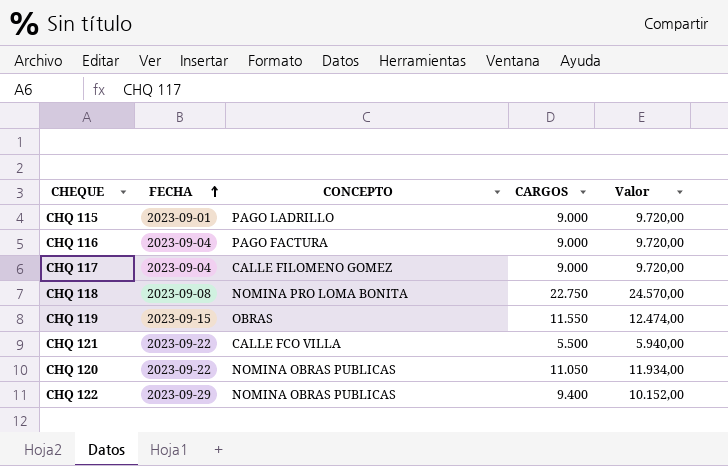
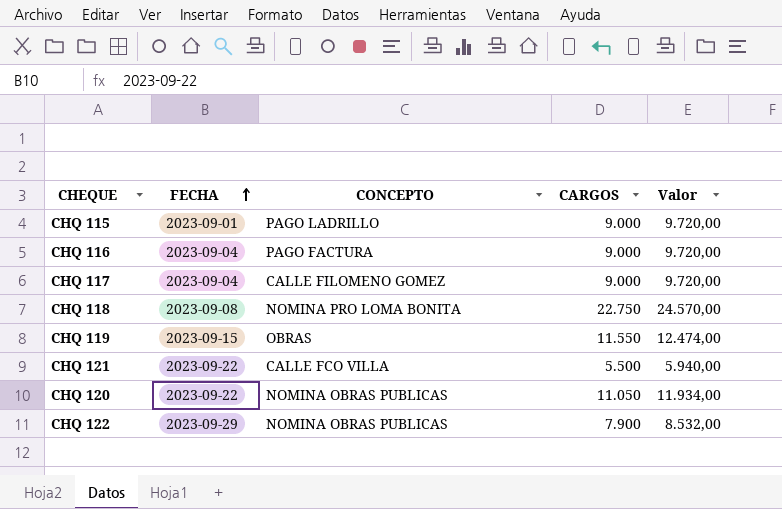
CHQ 122 | CARGOS: 9.400 -> 7.900
CHQ 122 | Valor: 10.152,00 -> 8.532,00

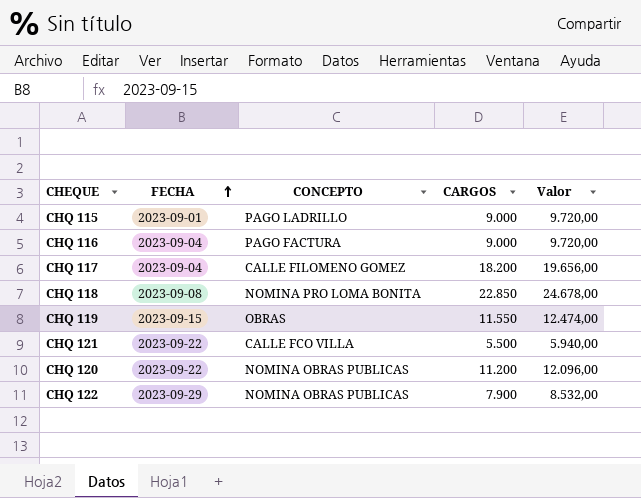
CHQ 117 | CARGOS: 9.000 -> 18.200
CHQ 117 | Valor: 9.720,00 -> 19.656,00
CHQ 118 | CARGOS: 22.750 -> 22.850
CHQ 118 | Valor: 24.570,00 -> 24.678,00
CHQ 120 | CARGOS: 11.050 -> 11.200
CHQ 120 | Valor: 11.934,00 -> 12.096,00

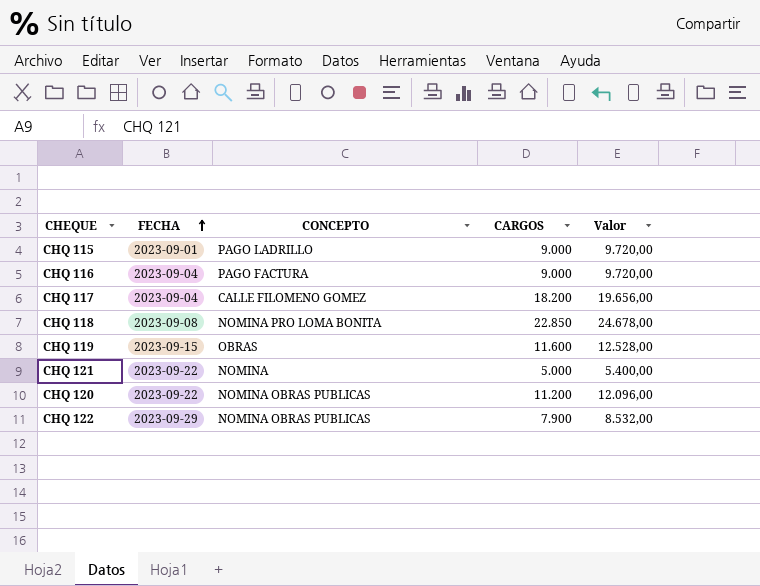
CHQ 119 | CARGOS: 11.550 -> 11.600
CHQ 119 | Valor: 12.474,00 -> 12.528,00
CHQ 121 | CONCEPTO: CALLE FCO VILLA -> NOMINA
CHQ 121 | CARGOS: 5.500 -> 5.000
CHQ 121 | Valor: 5.940,00 -> 5.400,00

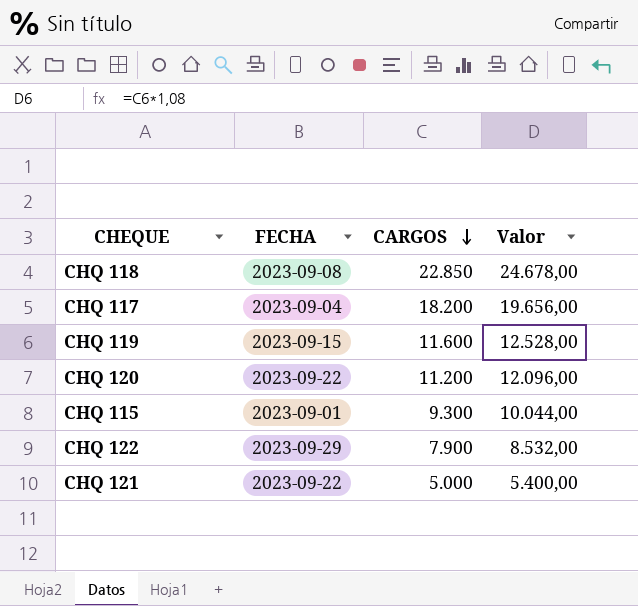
row order: FECHA ascending -> CARGOS descending
column CONCEPTO | position: 3 -> none
row CHQ 116: 2023-09-04 | PAGO FACTURA | 9.000 | 9.720,00 -> none
CHQ 115 | CARGOS: 9.000 -> 9.300
CHQ 115 | Valor: 9.720,00 -> 10.044,00

